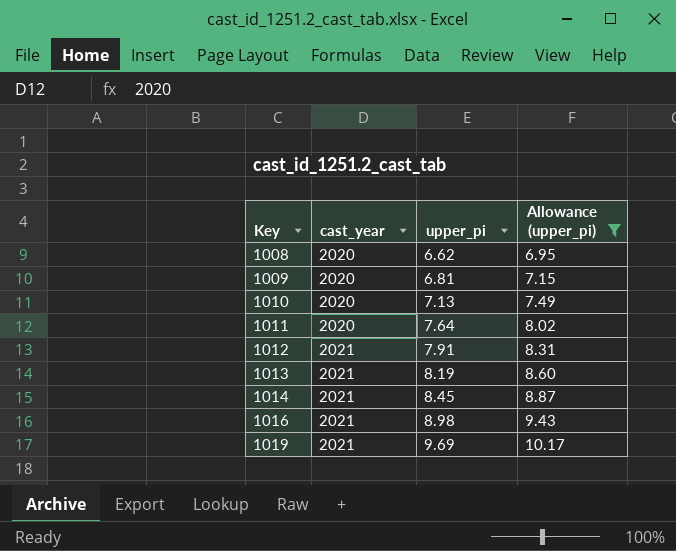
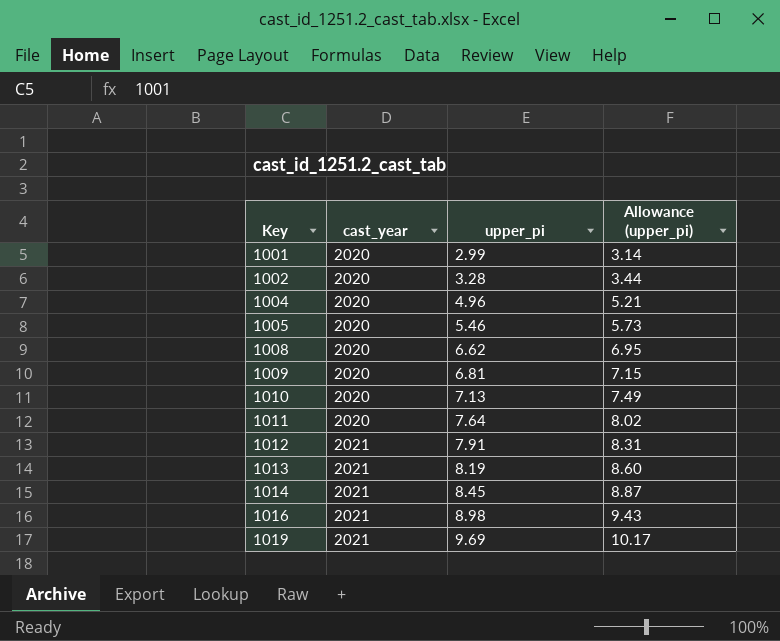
filter: Allowance (upper_pi) >= 6.95 -> none

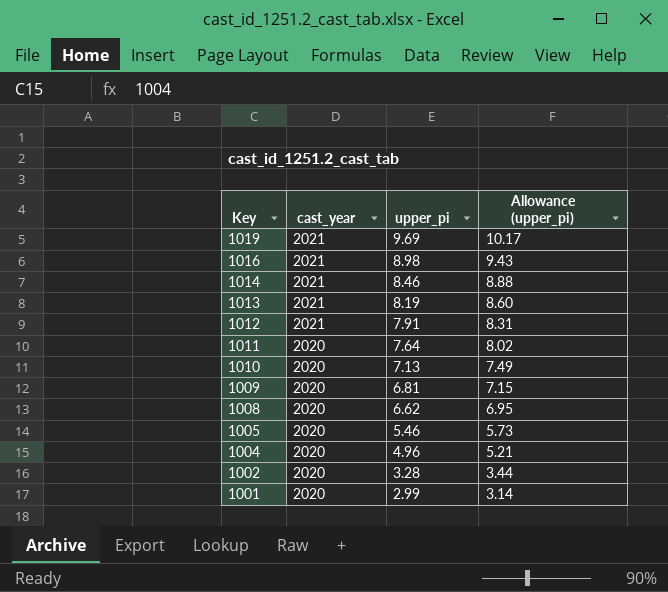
row order: Key ascending -> Key descending
1014 | upper_pi: 8.45 -> 8.46
1014 | Allowance (upper_pi): 8.87 -> 8.88

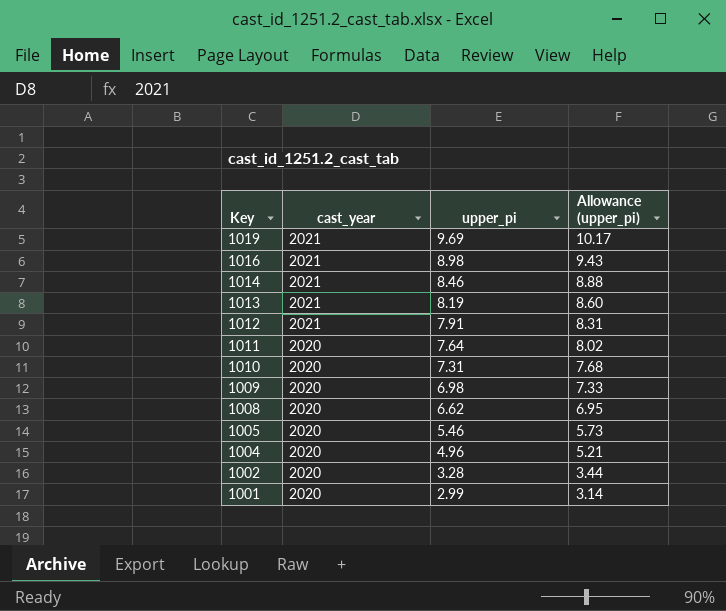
1010 | upper_pi: 7.13 -> 7.31
1010 | Allowance (upper_pi): 7.49 -> 7.68
1009 | upper_pi: 6.81 -> 6.98
1009 | Allowance (upper_pi): 7.15 -> 7.33

